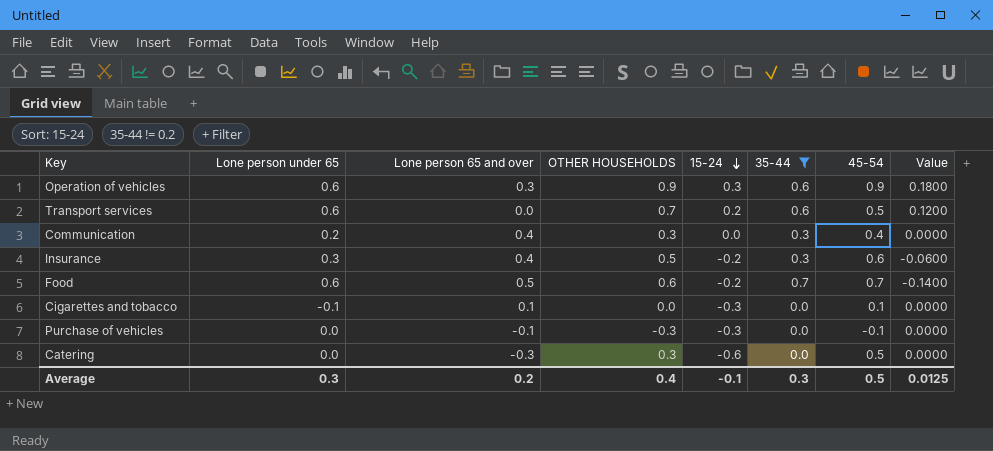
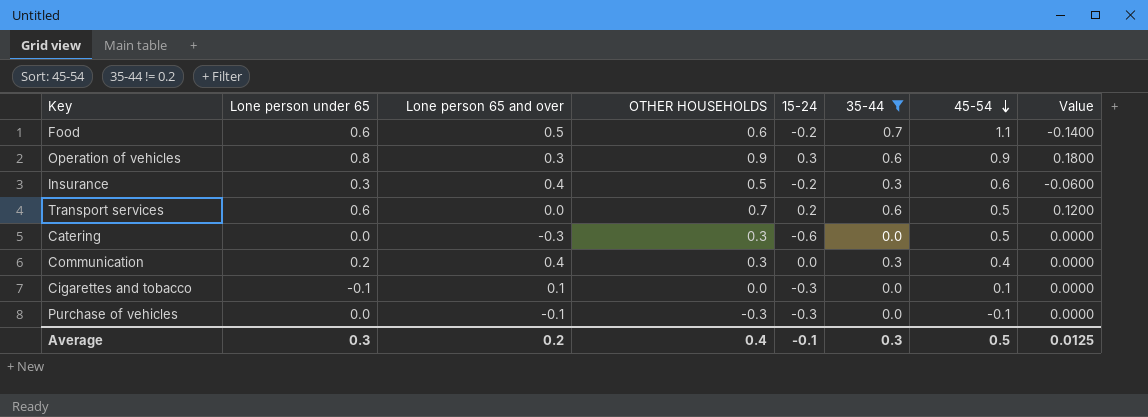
row order: 15-24 descending -> 45-54 descending
Food | 45-54: 0.7 -> 1.1
Operation of vehicles | Lone person under 65: 0.6 -> 0.8

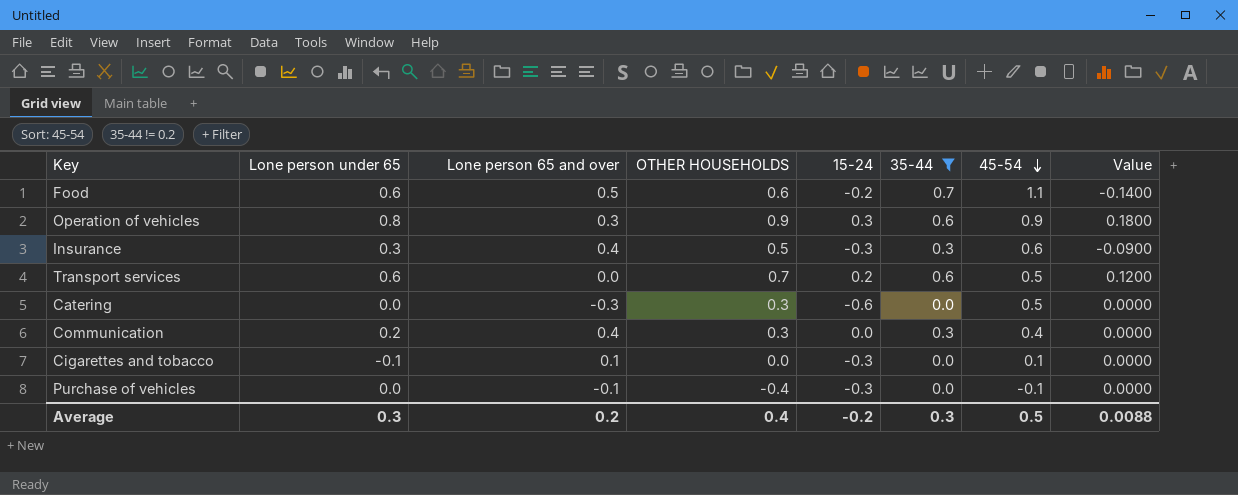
Insurance | 15-24: -0.2 -> -0.3
Insurance | Value: -0.0600 -> -0.0900
Purchase of vehicles | OTHER HOUSEHOLDS: -0.3 -> -0.4
Average | 15-24: -0.1 -> -0.2
Average | Value: 0.0125 -> 0.0088

